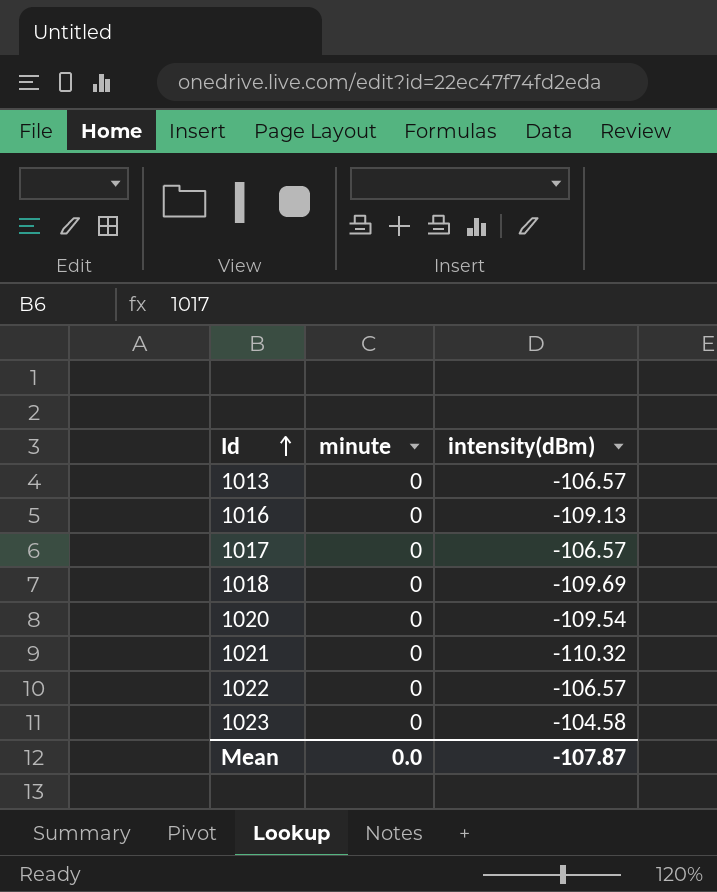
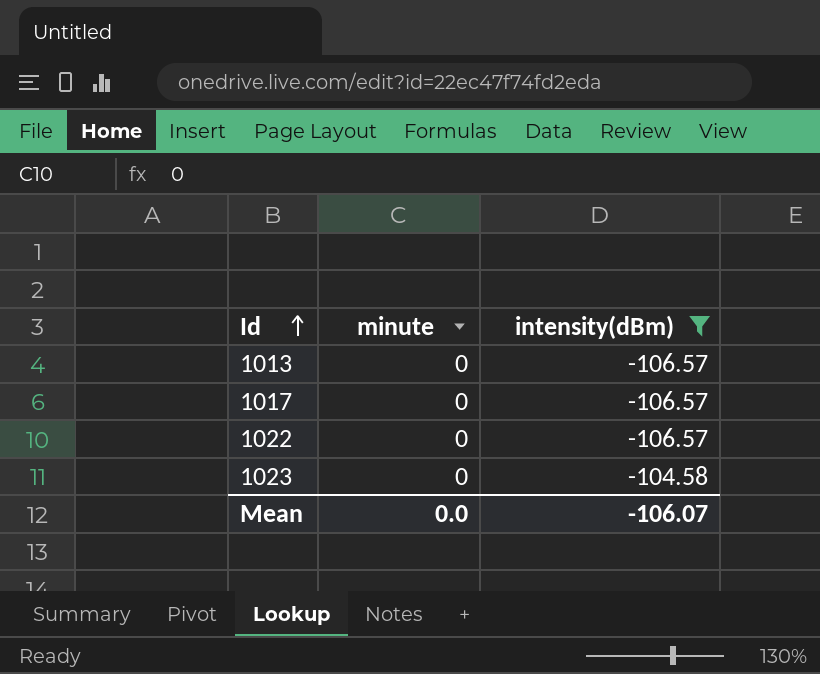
filter: none -> intensity(dBm) >= -106.57
Mean | intensity(dBm): -107.87 -> -106.07

